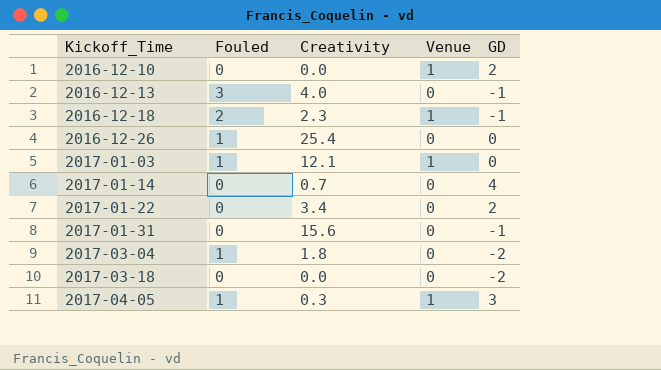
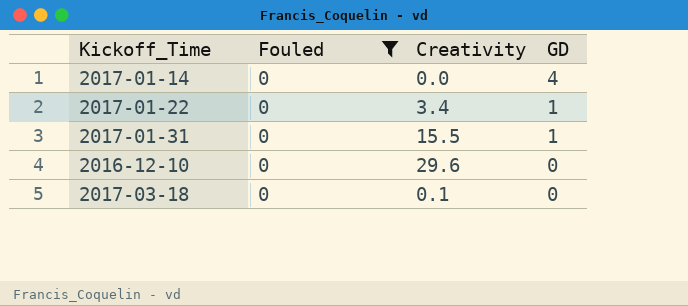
filter: none -> Fouled = 0
row order: Kickoff_Time ascending -> GD descending
column Venue | position: 4 -> none
2017-01-14 | Creativity: 0.7 -> 0.0
2017-01-22 | GD: 2 -> 1
2017-01-31 | Creativity: 15.6 -> 15.5
2017-01-31 | GD: -1 -> 1
2016-12-10 | Creativity: 0.0 -> 29.6
2016-12-10 | GD: 2 -> 0
2017-03-18 | Creativity: 0.0 -> 0.1
2017-03-18 | GD: -2 -> 0

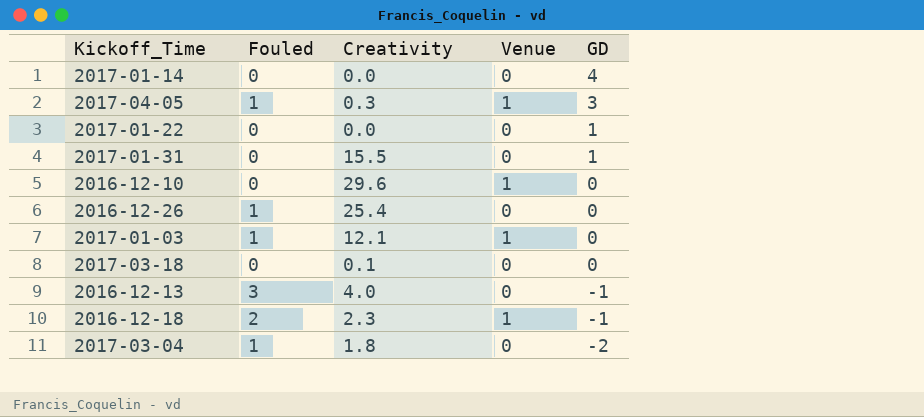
filter: Fouled = 0 -> none
column Venue | position: none -> 4
2017-01-22 | Creativity: 3.4 -> 0.0

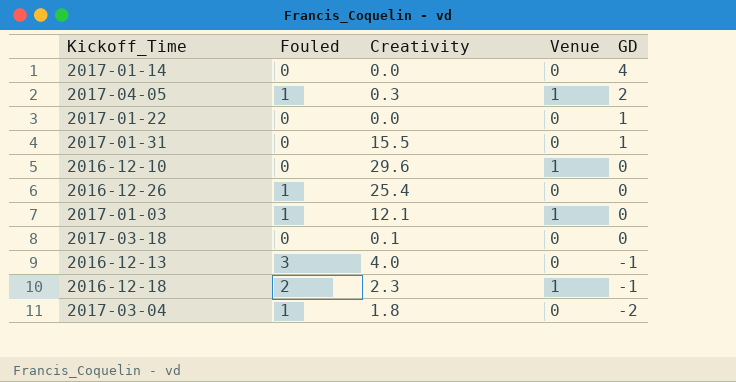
2017-04-05 | GD: 3 -> 2

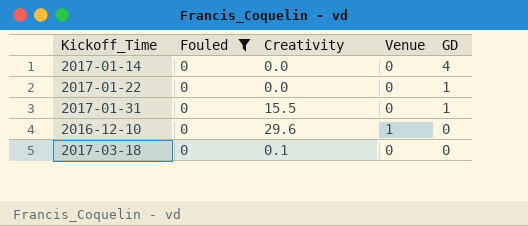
filter: none -> Fouled = 0

